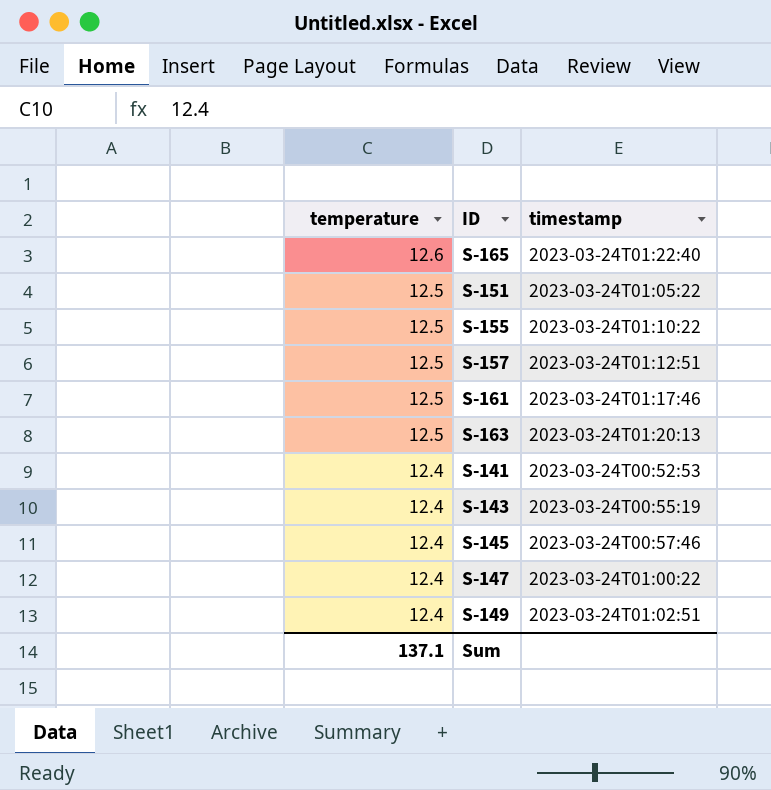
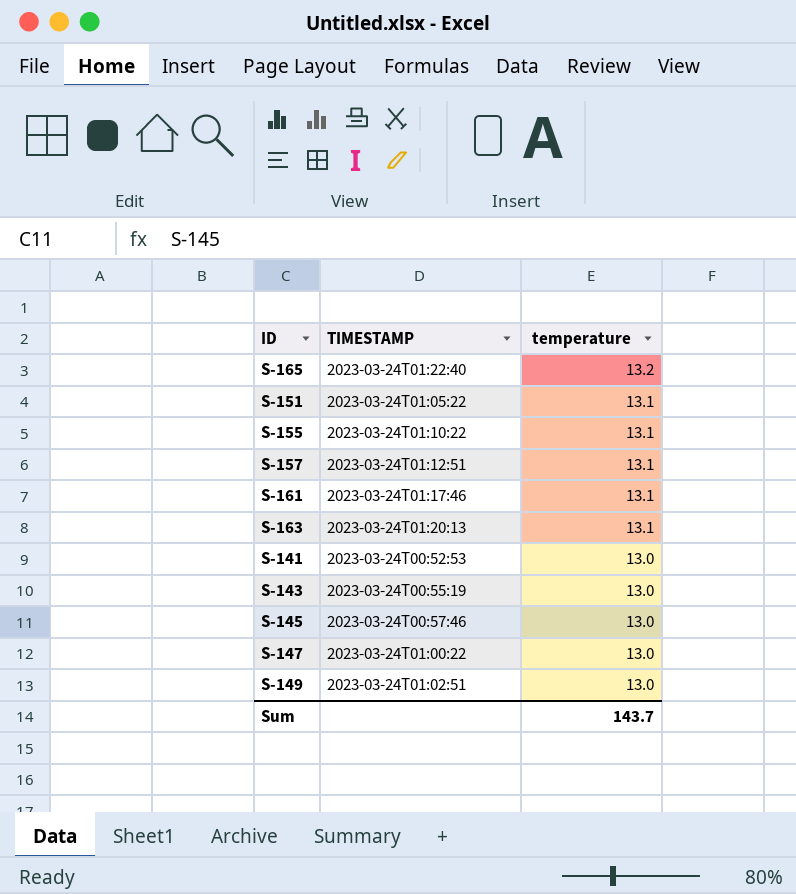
column name: timestamp -> TIMESTAMP
column temperature | position: 1 -> 3
S-165 | temperature: 12.6 -> 13.2
S-151 | temperature: 12.5 -> 13.1
S-155 | temperature: 12.5 -> 13.1
S-157 | temperature: 12.5 -> 13.1
S-161 | temperature: 12.5 -> 13.1
S-163 | temperature: 12.5 -> 13.1
S-141 | temperature: 12.4 -> 13.0
S-143 | temperature: 12.4 -> 13.0
S-145 | temperature: 12.4 -> 13.0
S-147 | temperature: 12.4 -> 13.0
S-149 | temperature: 12.4 -> 13.0
Sum | temperature: 137.1 -> 143.7

